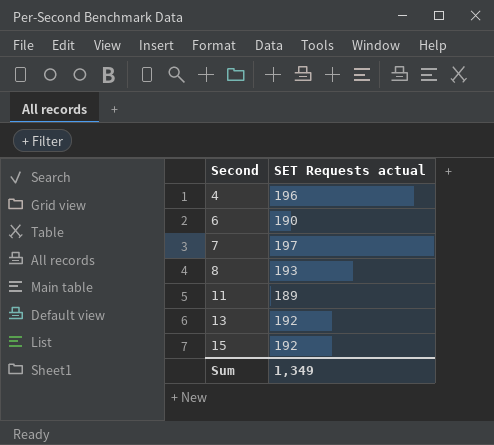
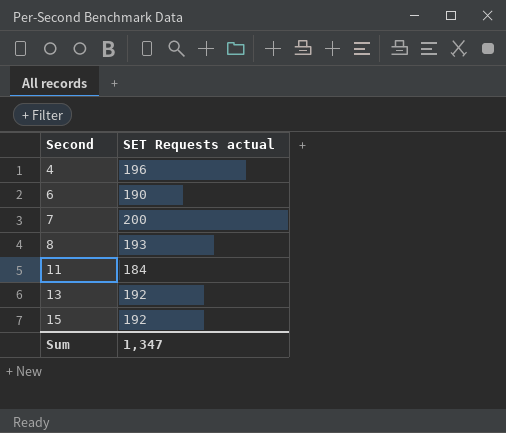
7 | SET Requests actual: 197 -> 200
11 | SET Requests actual: 189 -> 184
Sum | SET Requests actual: 1,349 -> 1,347

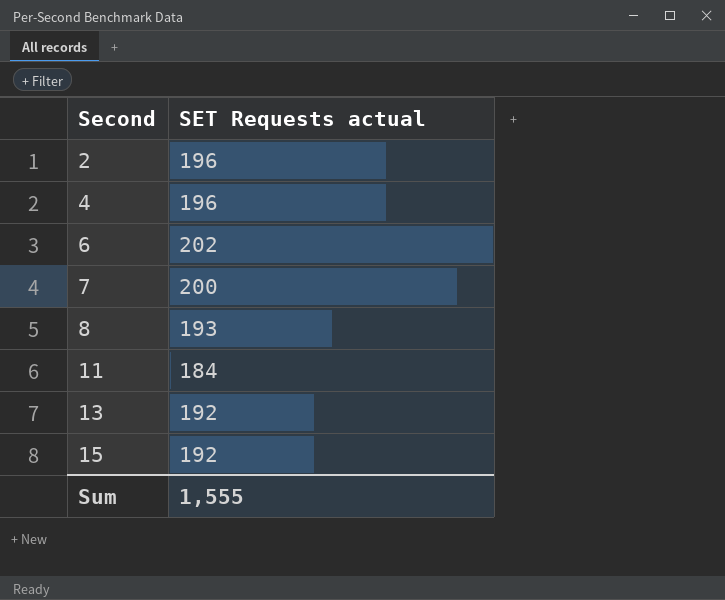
row 2: none -> 196
6 | SET Requests actual: 190 -> 202
Sum | SET Requests actual: 1,347 -> 1,555

